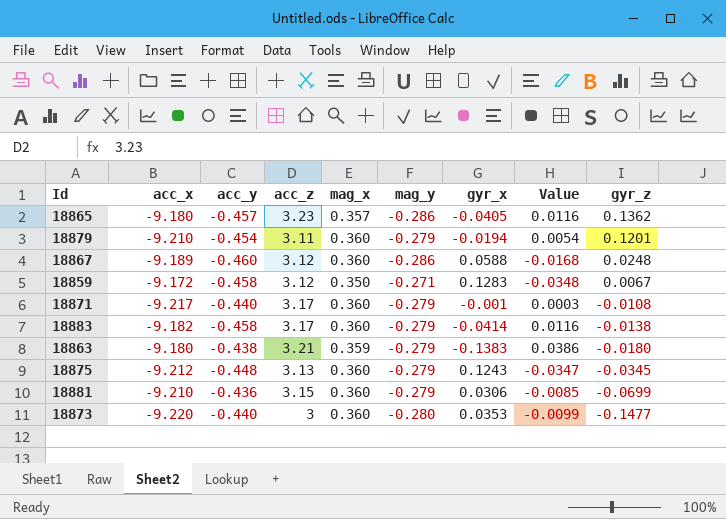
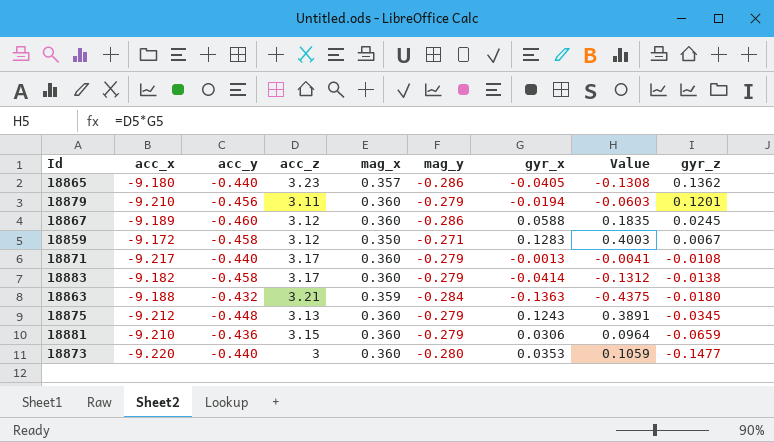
column Value | formula: [mag_y] * [gyr_x] -> [acc_z] * [gyr_x]
18865 | acc_y: -0.457 -> -0.440
18879 | acc_y: -0.454 -> -0.456
18867 | gyr_z: 0.0248 -> 0.0245
18871 | gyr_x: -0.001 -> -0.0013
18863 | acc_x: -9.180 -> -9.188
18863 | acc_y: -0.438 -> -0.432
18863 | mag_y: -0.279 -> -0.284
18863 | gyr_x: -0.1383 -> -0.1363
18881 | gyr_z: -0.0699 -> -0.0659

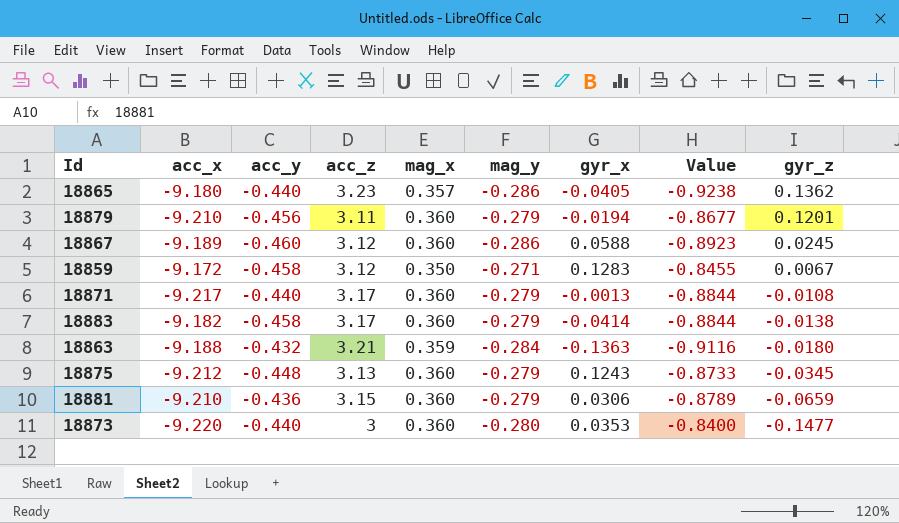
column Value | formula: [acc_z] * [gyr_x] -> [acc_z] * [mag_y]

